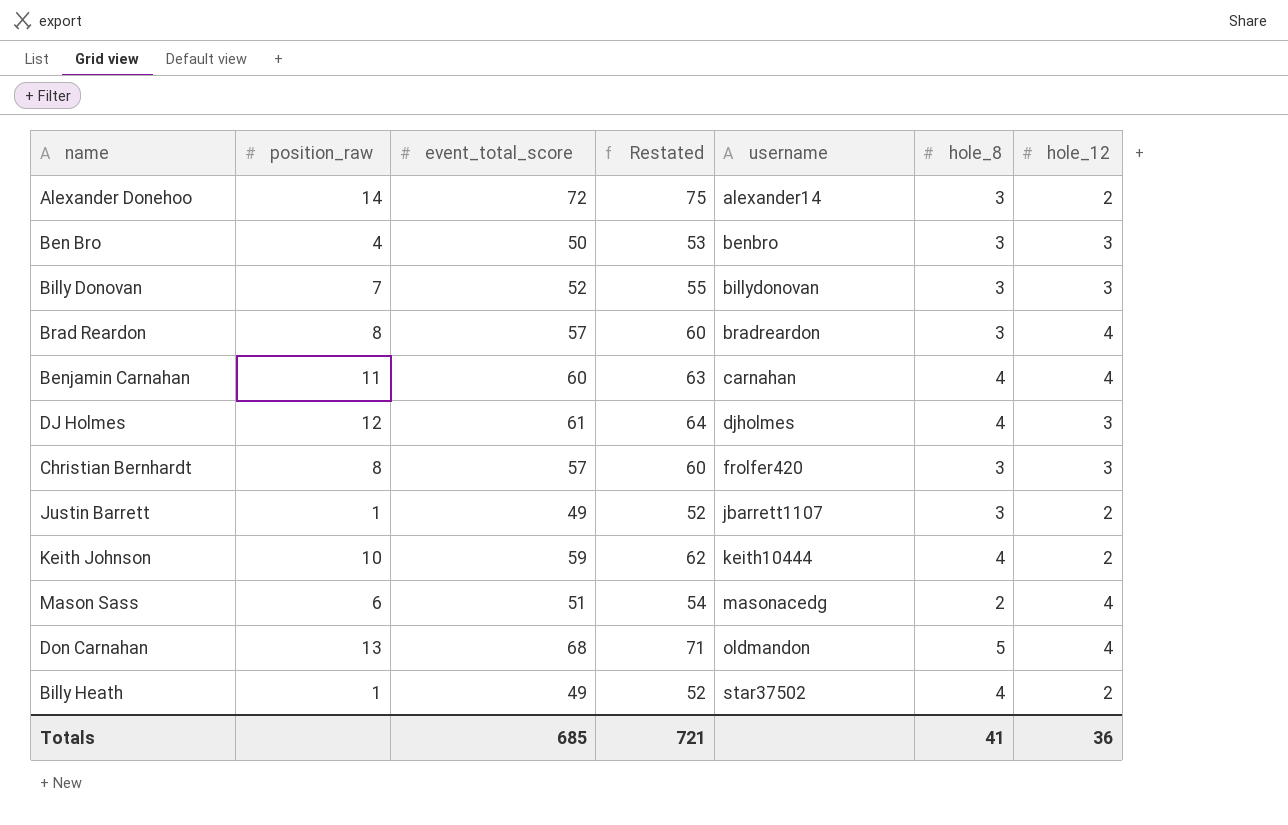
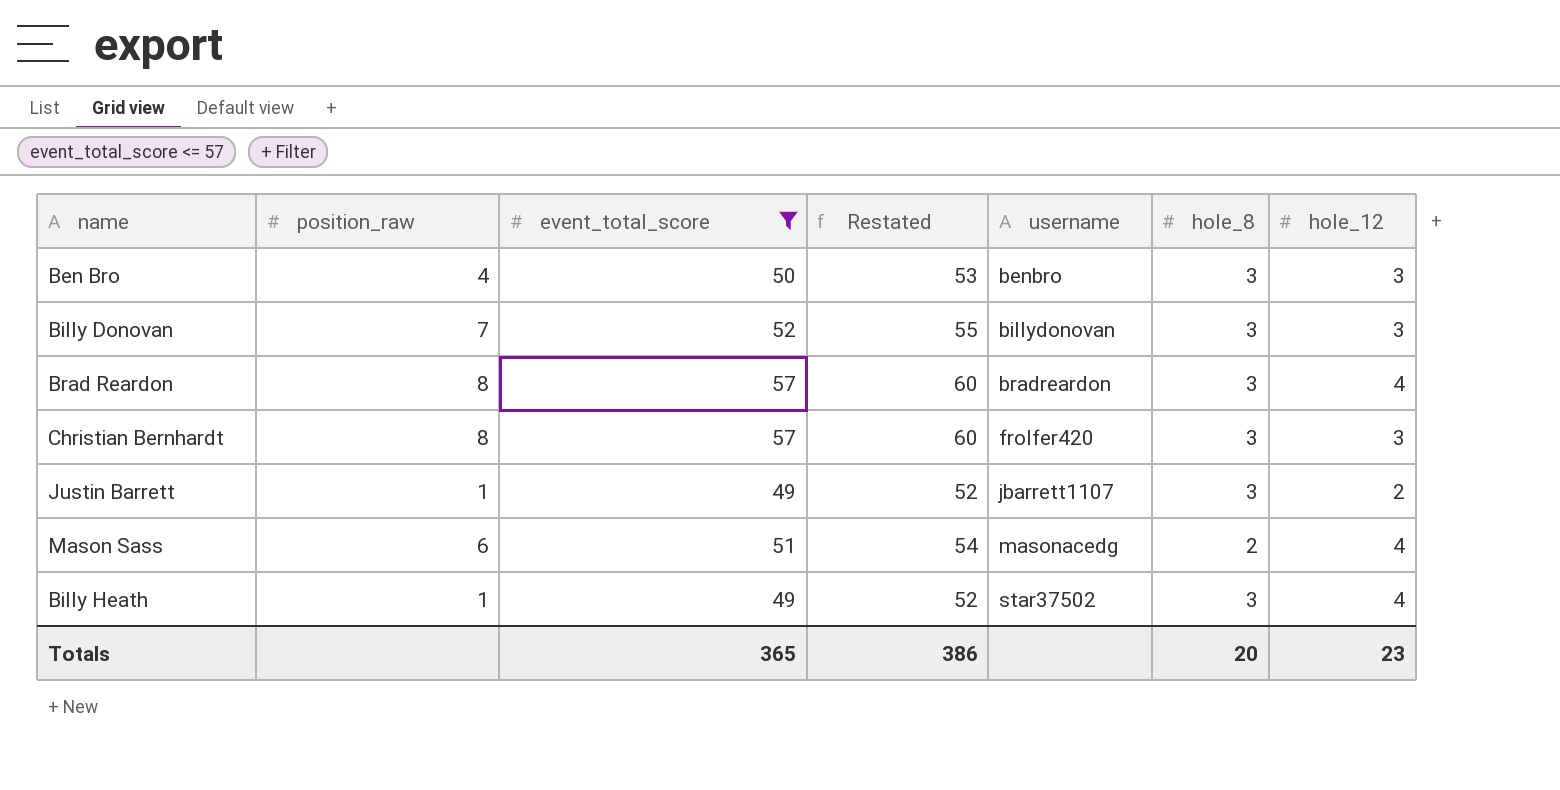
filter: none -> event_total_score <= 57
Billy Heath | hole_8: 4 -> 3
Billy Heath | hole_12: 2 -> 4
Totals | event_total_score: 685 -> 365
Totals | Restated: 721 -> 386
Totals | hole_8: 41 -> 20
Totals | hole_12: 36 -> 23

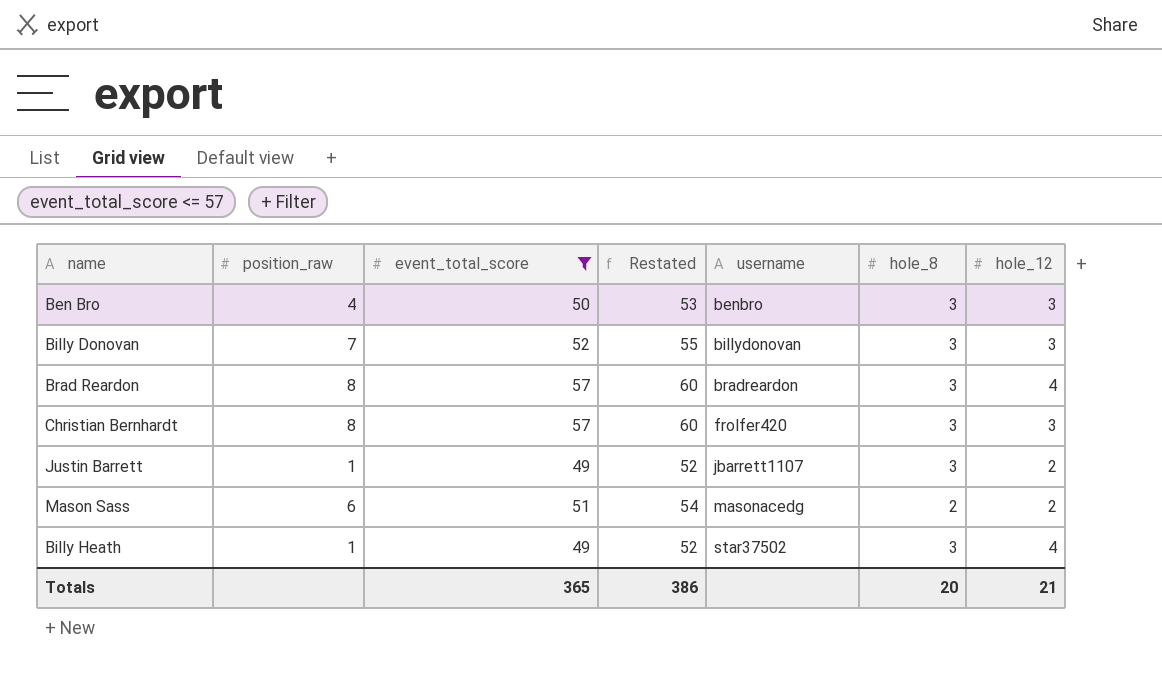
Mason Sass | hole_12: 4 -> 2
Totals | hole_12: 23 -> 21

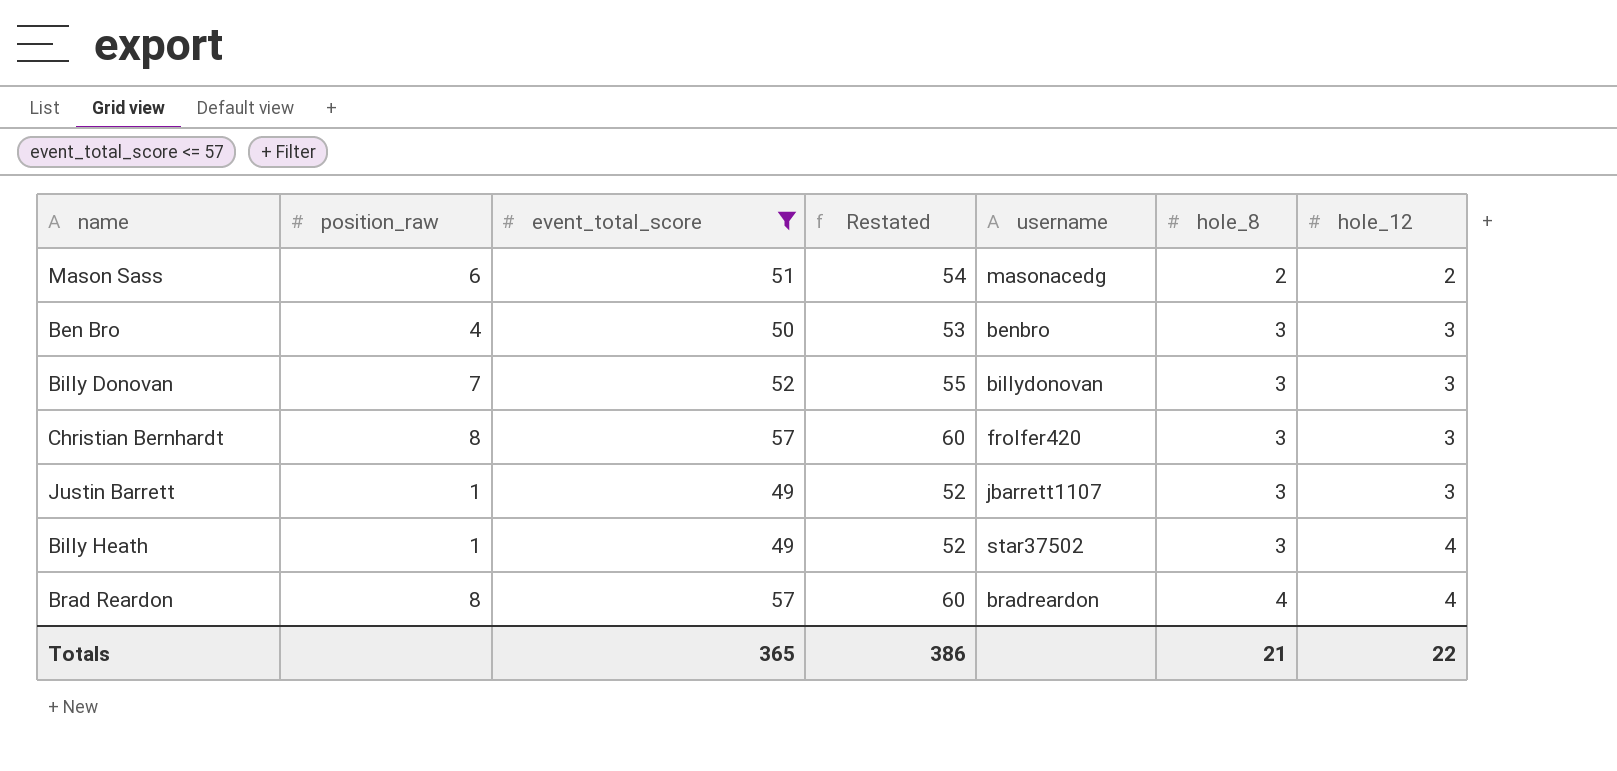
row order: username ascending -> hole_8 ascending
Justin Barrett | hole_12: 2 -> 3
Brad Reardon | hole_8: 3 -> 4
Totals | hole_8: 20 -> 21
Totals | hole_12: 21 -> 22

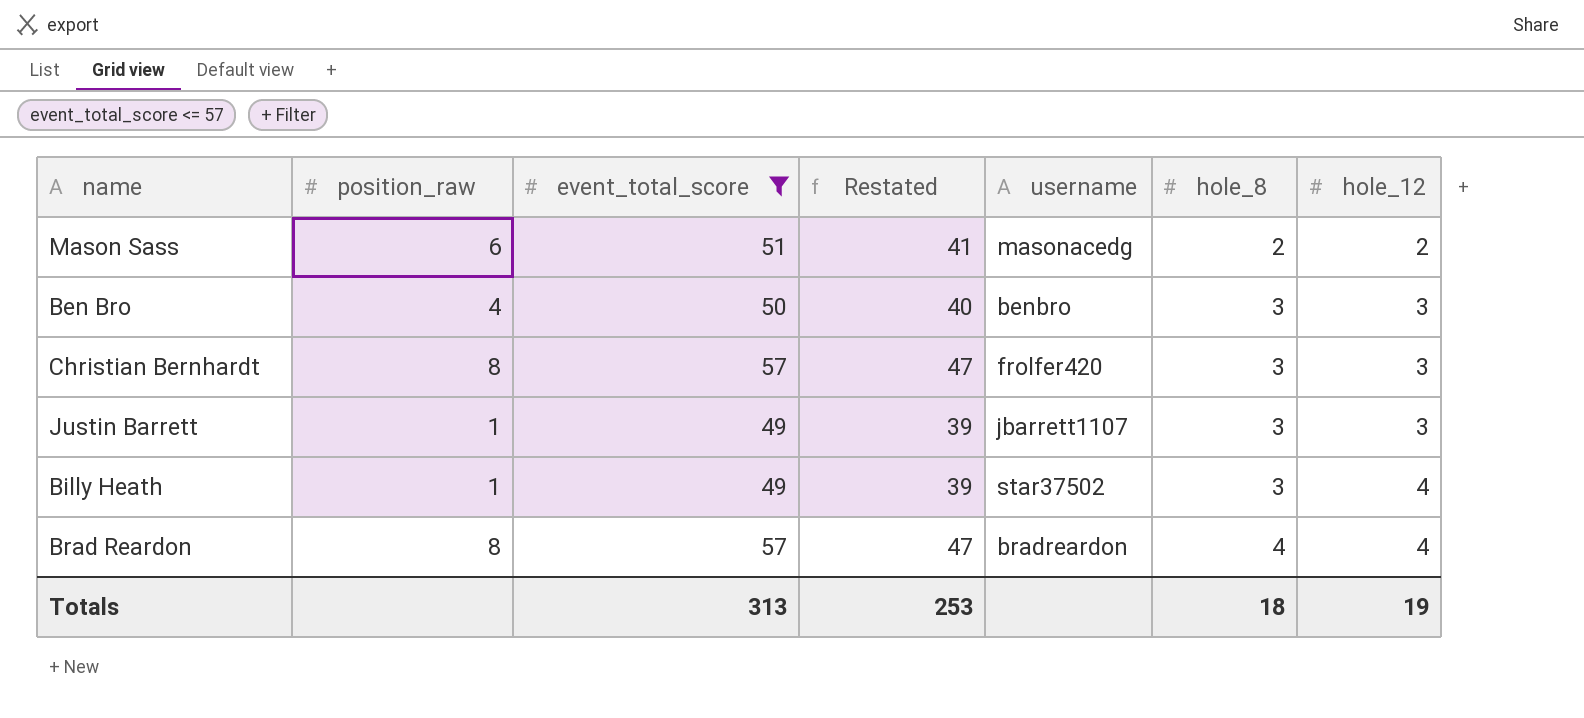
column Restated | formula: [event_total_score] + 3 -> [event_total_score] - 10
row Billy Donovan: 7 | 52 | 55 | billydonovan | 3 | 3 -> none
Totals | event_total_score: 365 -> 313
Totals | Restated: 386 -> 253
Totals | hole_8: 21 -> 18
Totals | hole_12: 22 -> 19

